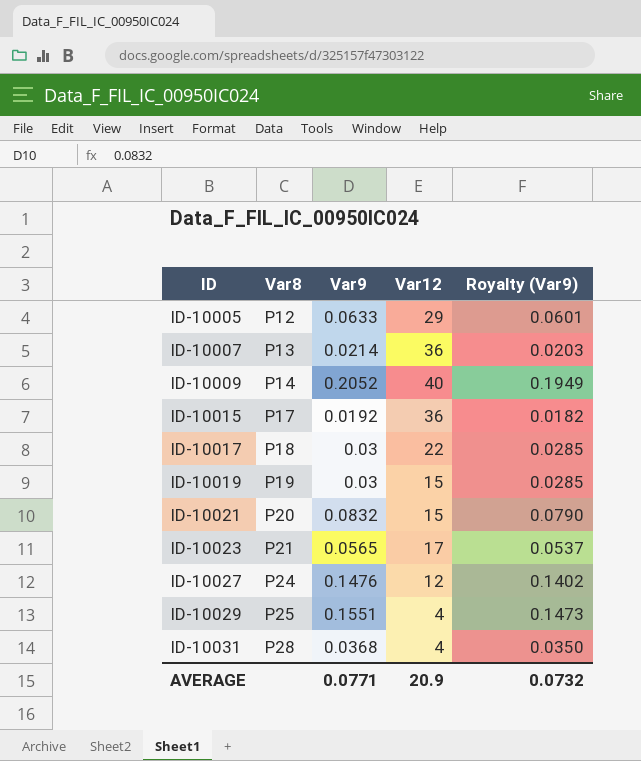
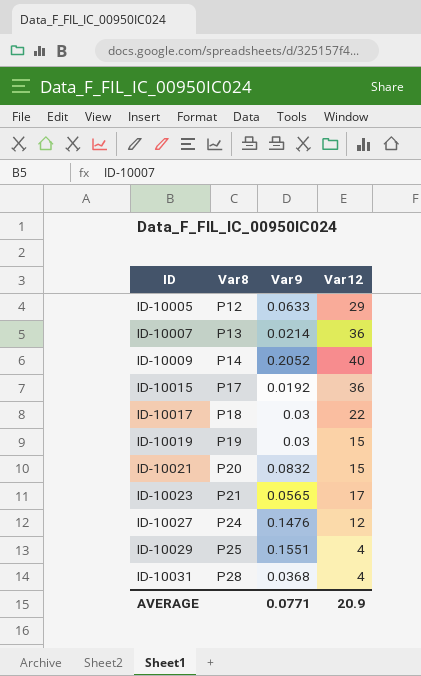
column Royalty (Var9) | formula: [Var9] * 0.95 -> none

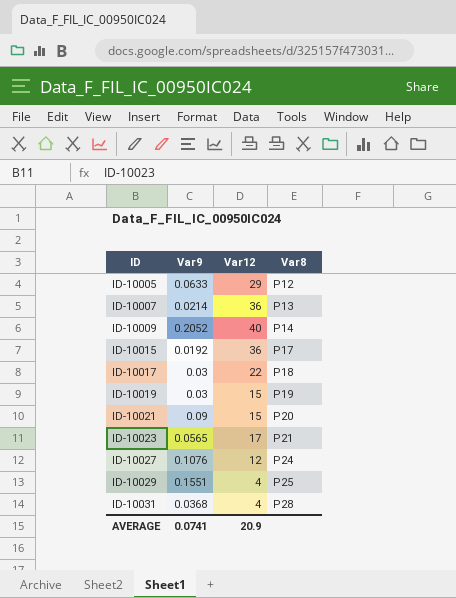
column Var8 | position: 2 -> 4
ID-10021 | Var9: 0.0832 -> 0.09
ID-10027 | Var9: 0.1476 -> 0.1076
AVERAGE | Var9: 0.0771 -> 0.0741

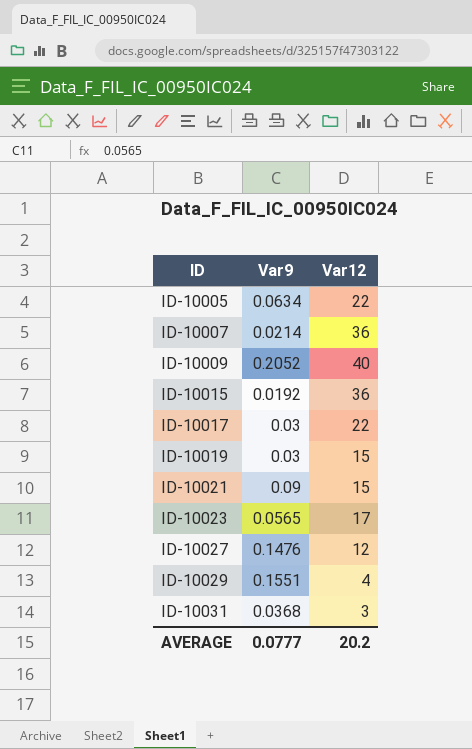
column Var8 | position: 4 -> none
ID-10005 | Var9: 0.0633 -> 0.0634
ID-10005 | Var12: 29 -> 22
ID-10027 | Var9: 0.1076 -> 0.1476
ID-10031 | Var12: 4 -> 3
AVERAGE | Var9: 0.0741 -> 0.0777
AVERAGE | Var12: 20.9 -> 20.2

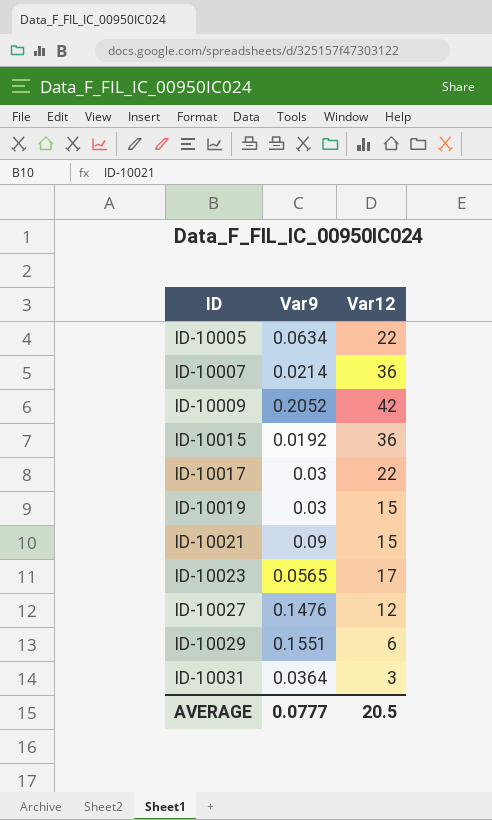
ID-10009 | Var12: 40 -> 42
ID-10029 | Var12: 4 -> 6
ID-10031 | Var9: 0.0368 -> 0.0364
AVERAGE | Var12: 20.2 -> 20.5

